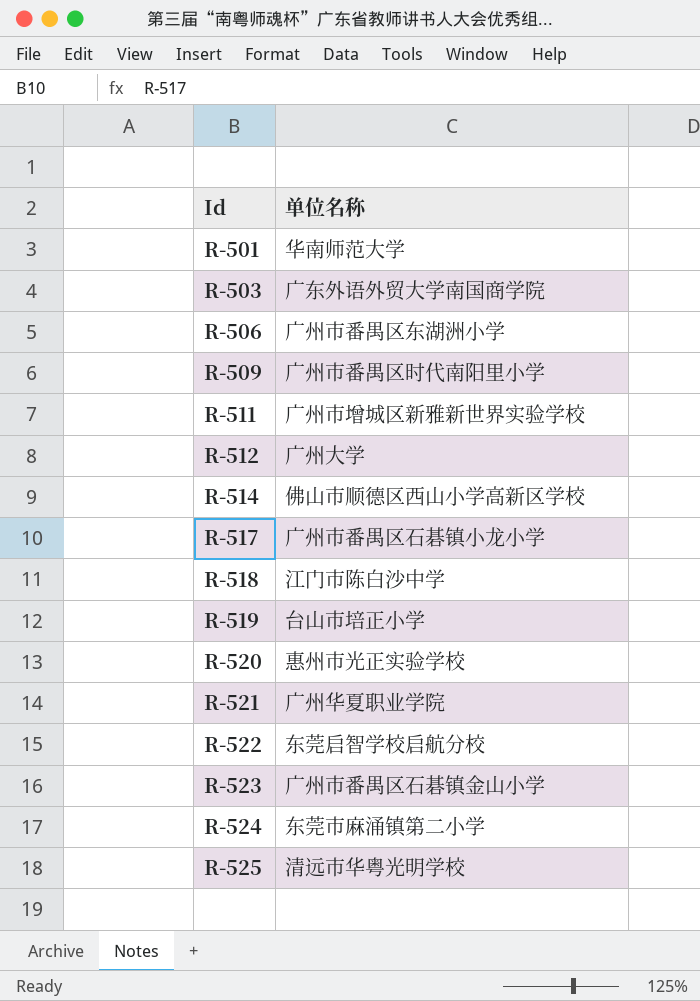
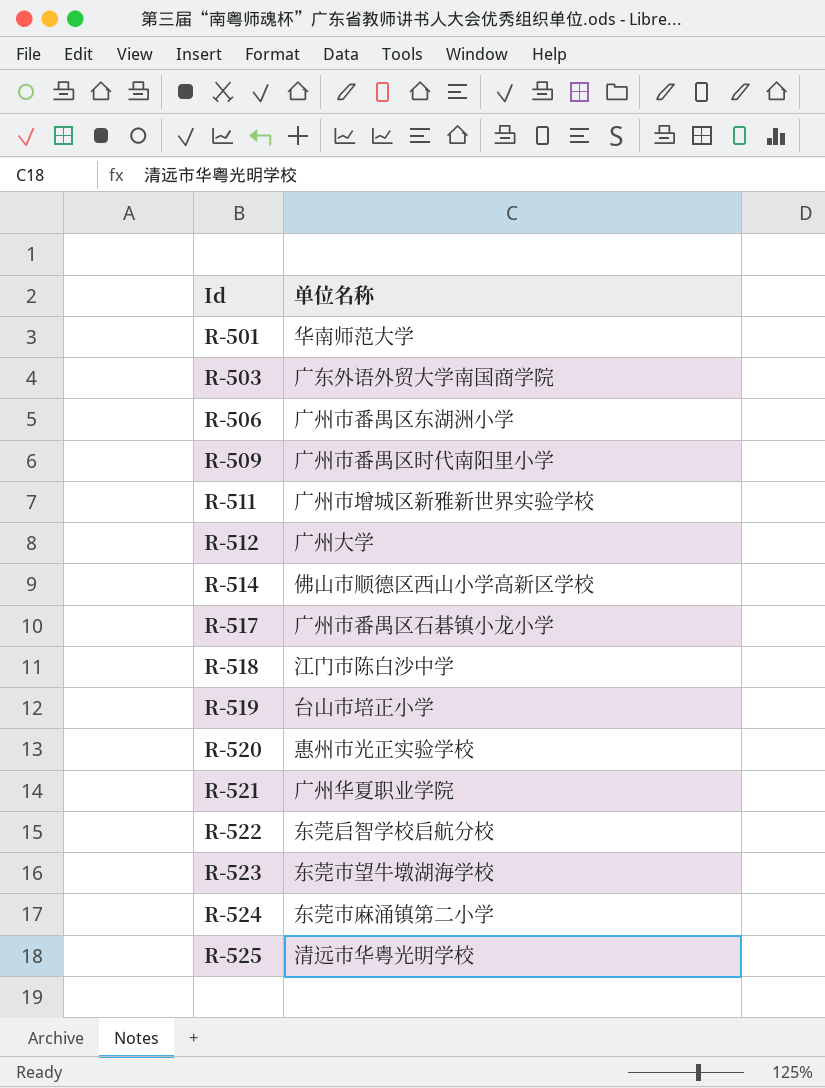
R-523 | 单位名称: 广州市番禺区石碁镇金山小学 -> 东莞市望牛墩湖海学校

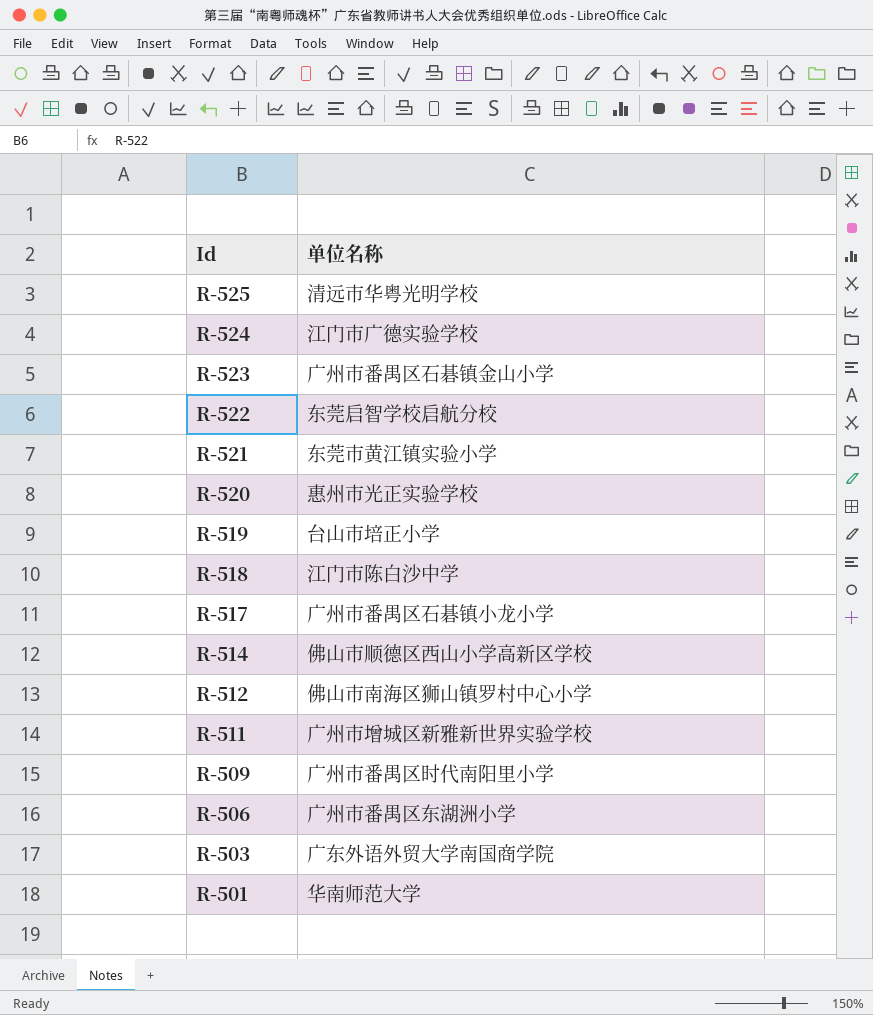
row order: Id ascending -> Id descending
R-524 | 单位名称: 东莞市麻涌镇第二小学 -> 江门市广德实验学校
R-523 | 单位名称: 东莞市望牛墩湖海学校 -> 广州市番禺区石碁镇金山小学
R-521 | 单位名称: 广州华夏职业学院 -> 东莞市黄江镇实验小学
R-512 | 单位名称: 广州大学 -> 佛山市南海区狮山镇罗村中心小学

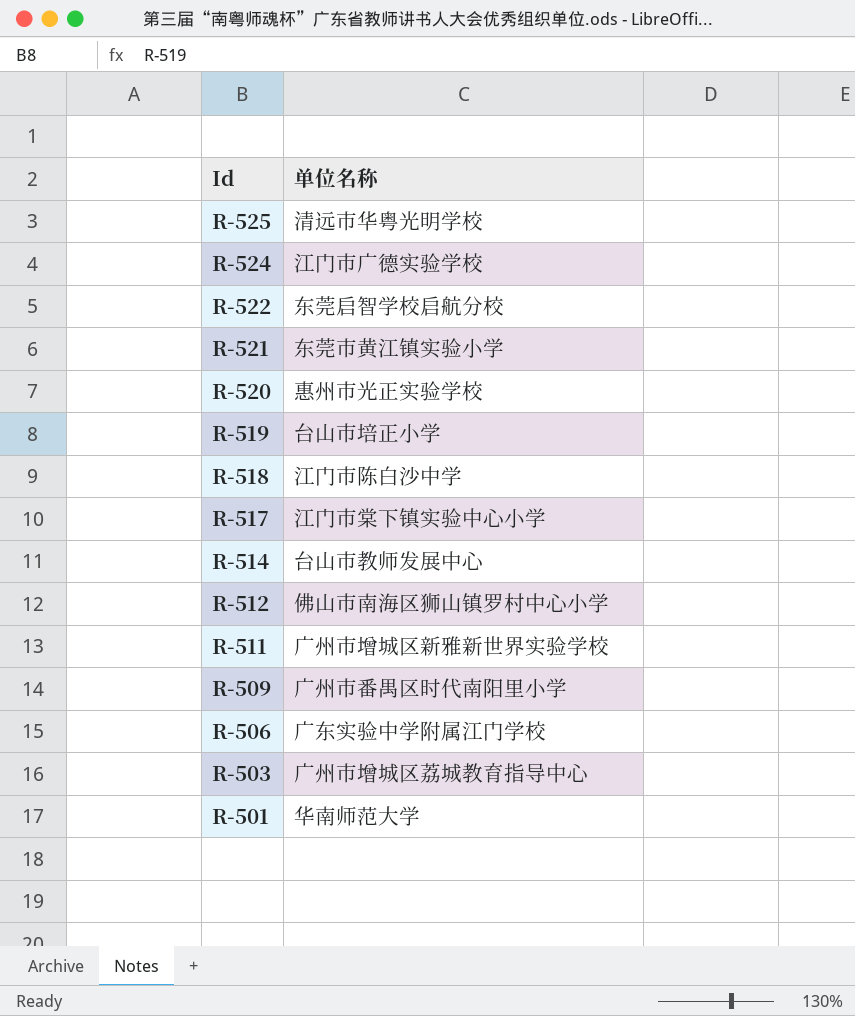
row R-523: 广州市番禺区石碁镇金山小学 -> none
R-517 | 单位名称: 广州市番禺区石碁镇小龙小学 -> 江门市棠下镇实验中心小学
R-514 | 单位名称: 佛山市顺德区西山小学高新区学校 -> 台山市教师发展中心
R-506 | 单位名称: 广州市番禺区东湖洲小学 -> 广东实验中学附属江门学校
R-503 | 单位名称: 广东外语外贸大学南国商学院 -> 广州市增城区荔城教育指导中心

